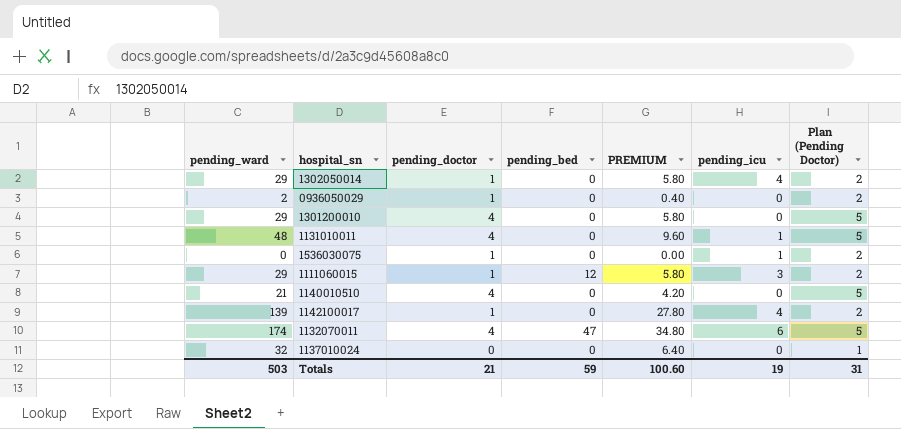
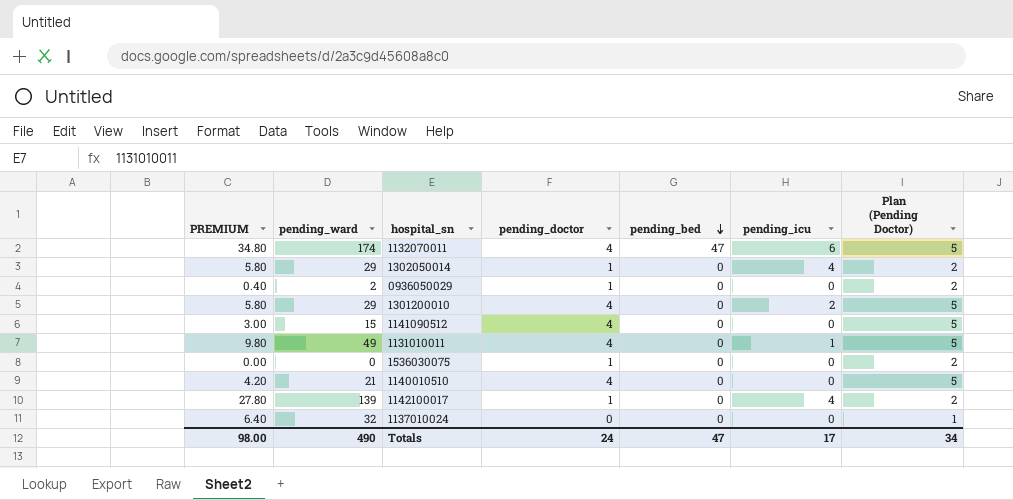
row order: none -> pending_bed descending
column PREMIUM | position: 5 -> 1
row 1111060015: 29 | 1 | 12 | 5.80 | 3 | 2 -> none
1301200010 | pending_icu: 0 -> 2
row 1141090512: none -> 3.00 | 15 | 4 | 0 | 0 | 5
1131010011 | PREMIUM: 9.60 -> 9.80
1131010011 | pending_ward: 48 -> 49
1536030075 | pending_icu: 1 -> 0
Totals | PREMIUM: 100.60 -> 98.00
Totals | pending_ward: 503 -> 490
Totals | pending_doctor: 21 -> 24
Totals | pending_bed: 59 -> 47
Totals | pending_icu: 19 -> 17
Totals | Plan (Pending Doctor): 31 -> 34

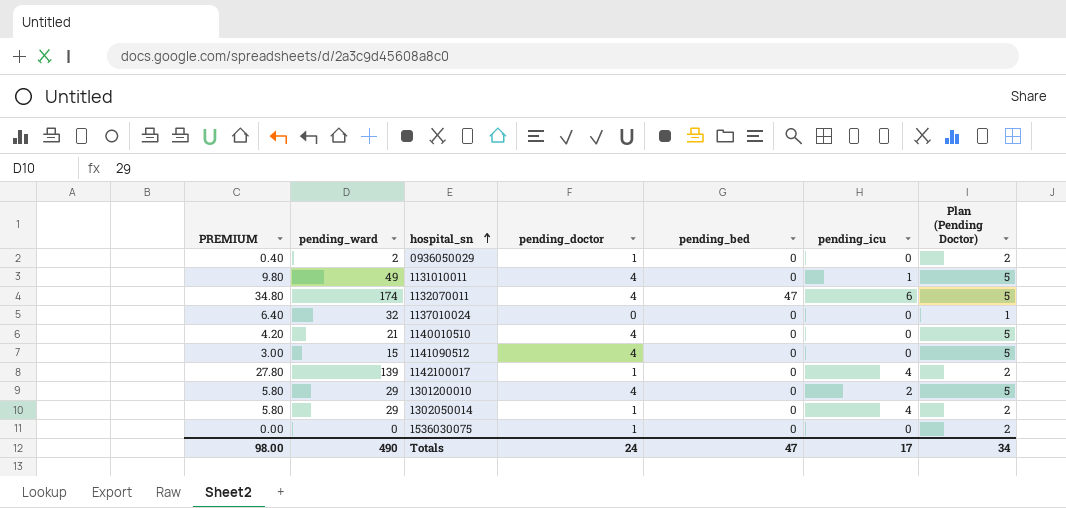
row order: pending_bed descending -> hospital_sn ascending

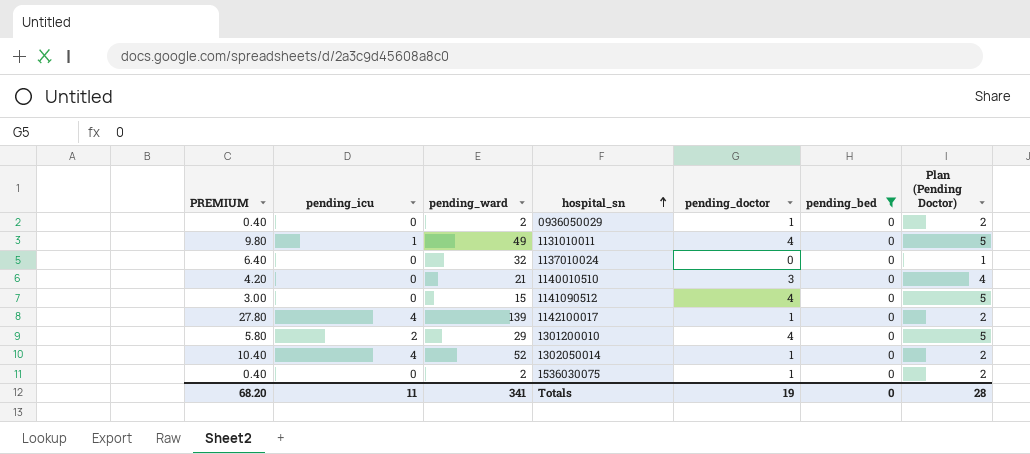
filter: none -> pending_bed = 0
column pending_icu | position: 6 -> 2
1140010510 | pending_doctor: 4 -> 3
1140010510 | Plan (Pending Doctor): 5 -> 4
1302050014 | PREMIUM: 5.80 -> 10.40
1302050014 | pending_ward: 29 -> 52
1536030075 | PREMIUM: 0.00 -> 0.40
1536030075 | pending_ward: 0 -> 2
Totals | PREMIUM: 98.00 -> 68.20
Totals | pending_icu: 17 -> 11
Totals | pending_ward: 490 -> 341
Totals | pending_doctor: 24 -> 19
Totals | pending_bed: 47 -> 0
Totals | Plan (Pending Doctor): 34 -> 28

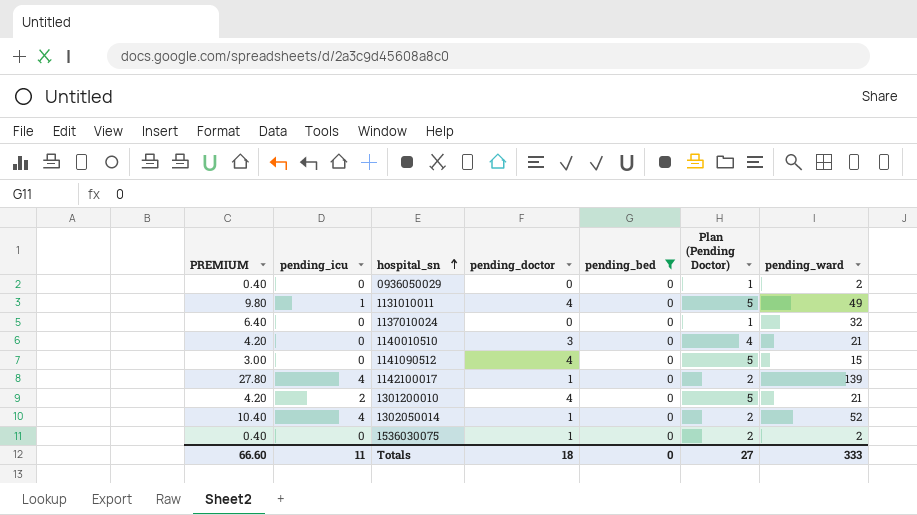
column pending_ward | position: 3 -> 7
0936050029 | pending_doctor: 1 -> 0
0936050029 | Plan (Pending Doctor): 2 -> 1
1301200010 | PREMIUM: 5.80 -> 4.20
1301200010 | pending_ward: 29 -> 21
Totals | PREMIUM: 68.20 -> 66.60
Totals | pending_doctor: 19 -> 18
Totals | Plan (Pending Doctor): 28 -> 27
Totals | pending_ward: 341 -> 333

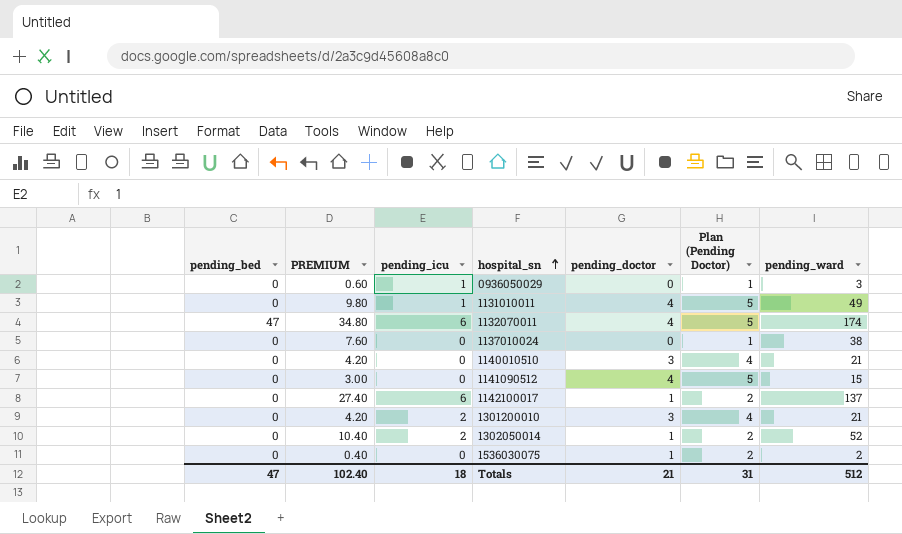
filter: pending_bed = 0 -> none
column pending_bed | position: 5 -> 1
0936050029 | PREMIUM: 0.40 -> 0.60
0936050029 | pending_icu: 0 -> 1
0936050029 | pending_ward: 2 -> 3
1137010024 | PREMIUM: 6.40 -> 7.60
1137010024 | pending_ward: 32 -> 38
1142100017 | PREMIUM: 27.80 -> 27.40
1142100017 | pending_icu: 4 -> 6
1142100017 | pending_ward: 139 -> 137
1301200010 | pending_doctor: 4 -> 3
1301200010 | Plan (Pending Doctor): 5 -> 4
1302050014 | pending_icu: 4 -> 2
Totals | pending_bed: 0 -> 47
Totals | PREMIUM: 66.60 -> 102.40
Totals | pending_icu: 11 -> 18
Totals | pending_doctor: 18 -> 21
Totals | Plan (Pending Doctor): 27 -> 31
Totals | pending_ward: 333 -> 512

